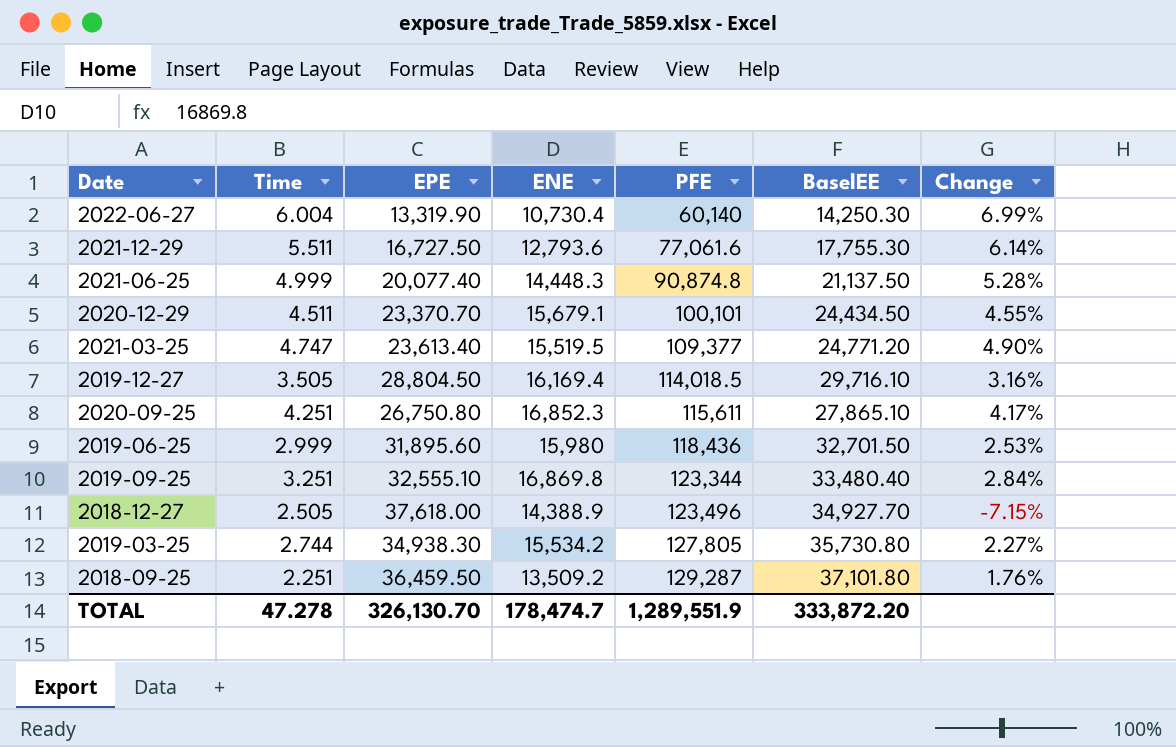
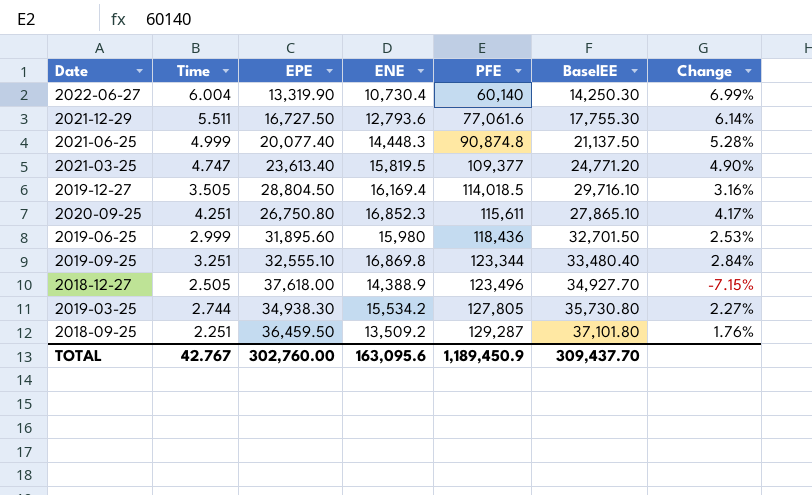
row 2020-12-29: 4.511 | 23,370.70 | 15,679.1 | 100,101 | 24,434.50 | 4.55% -> none
2021-03-25 | ENE: 15,519.5 -> 15,819.5
TOTAL | Time: 47.278 -> 42.767
TOTAL | EPE: 326,130.70 -> 302,760.00
TOTAL | ENE: 178,474.7 -> 163,095.6
TOTAL | PFE: 1,289,551.9 -> 1,189,450.9
TOTAL | BaselEE: 333,872.20 -> 309,437.70

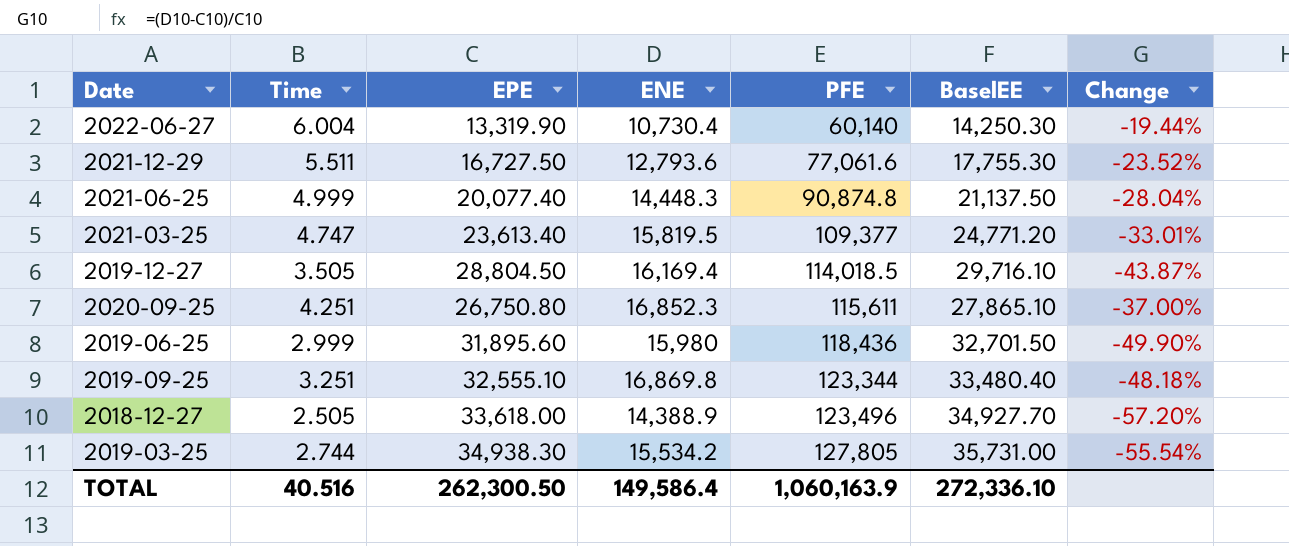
column Change | formula: ([BaselEE] - [EPE]) / [EPE] -> ([ENE] - [EPE]) / [EPE]
row 2018-09-25: 2.251 | 36,459.50 | 13,509.2 | 129,287 | 37,101.80 | 1.76% -> none
2018-12-27 | EPE: 37,618.00 -> 33,618.00
2019-03-25 | BaselEE: 35,730.80 -> 35,731.00
TOTAL | Time: 42.767 -> 40.516
TOTAL | EPE: 302,760.00 -> 262,300.50
TOTAL | ENE: 163,095.6 -> 149,586.4
TOTAL | PFE: 1,189,450.9 -> 1,060,163.9
TOTAL | BaselEE: 309,437.70 -> 272,336.10

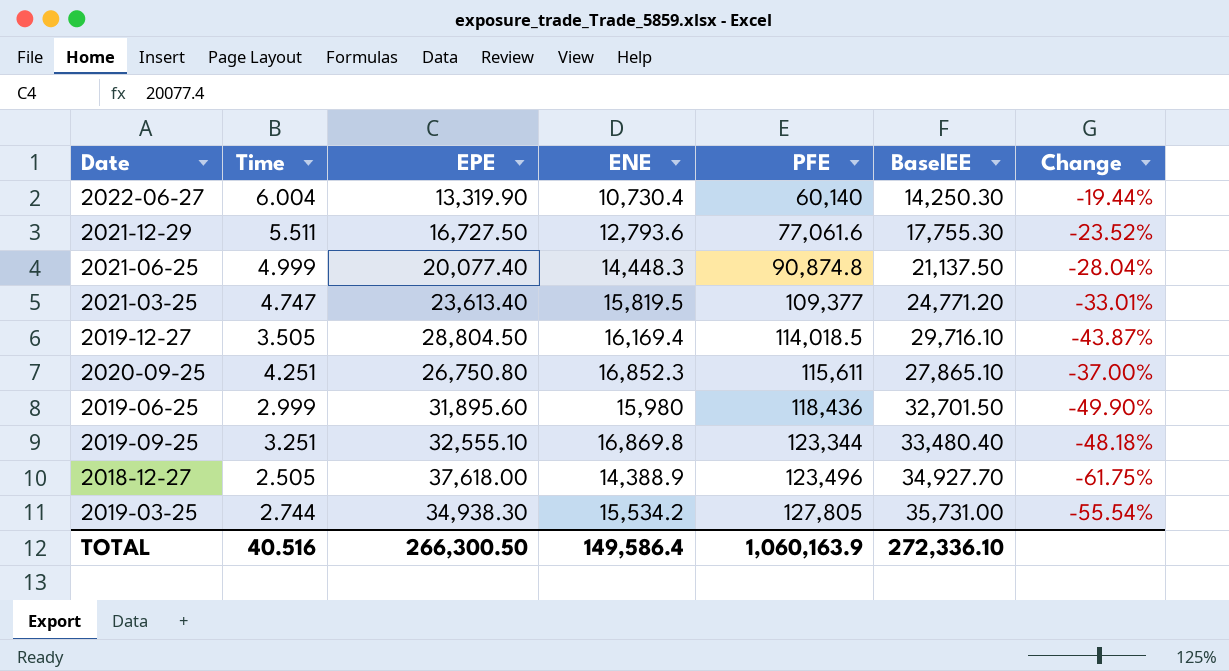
2018-12-27 | EPE: 33,618.00 -> 37,618.00
2018-12-27 | Change: -57.20% -> -61.75%
TOTAL | EPE: 262,300.50 -> 266,300.50

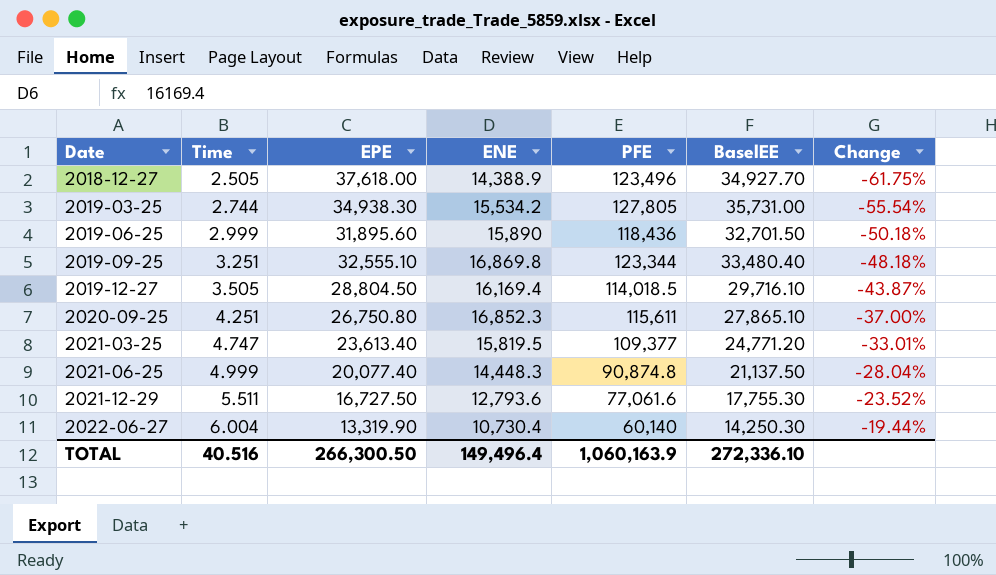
row order: PFE ascending -> Date ascending
2019-06-25 | ENE: 15,980 -> 15,890
2019-06-25 | Change: -49.90% -> -50.18%
TOTAL | ENE: 149,586.4 -> 149,496.4

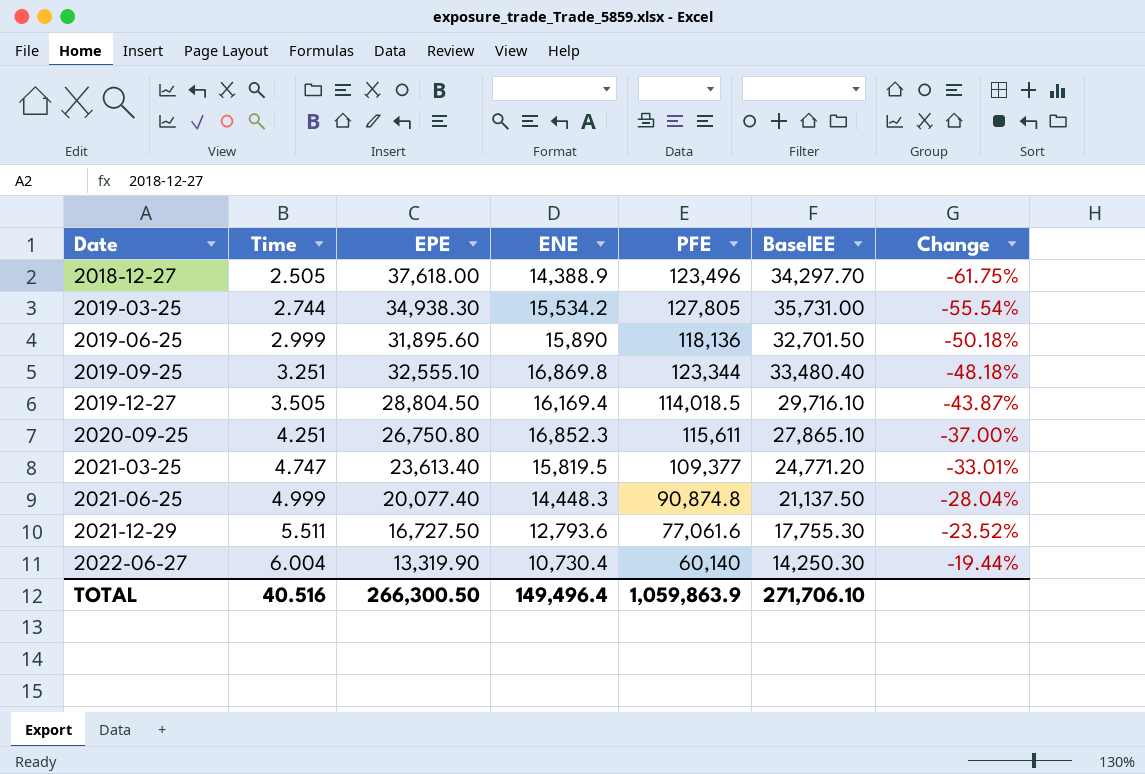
2018-12-27 | BaselEE: 34,927.70 -> 34,297.70
2019-06-25 | PFE: 118,436 -> 118,136
TOTAL | PFE: 1,060,163.9 -> 1,059,863.9
TOTAL | BaselEE: 272,336.10 -> 271,706.10

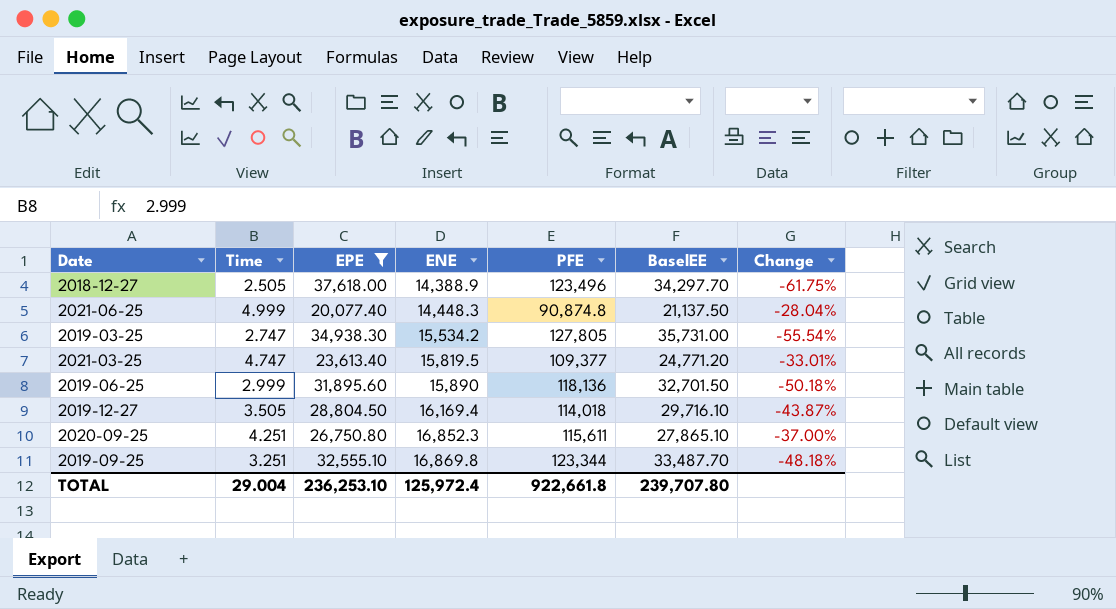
filter: none -> EPE >= 20,077.40
row order: Date ascending -> ENE ascending
2019-03-25 | Time: 2.744 -> 2.747
2019-12-27 | PFE: 114,018.5 -> 114,018
2019-09-25 | BaselEE: 33,480.40 -> 33,487.70
TOTAL | Time: 40.516 -> 29.004
TOTAL | EPE: 266,300.50 -> 236,253.10
TOTAL | ENE: 149,496.4 -> 125,972.4
TOTAL | PFE: 1,059,863.9 -> 922,661.8
TOTAL | BaselEE: 271,706.10 -> 239,707.80

